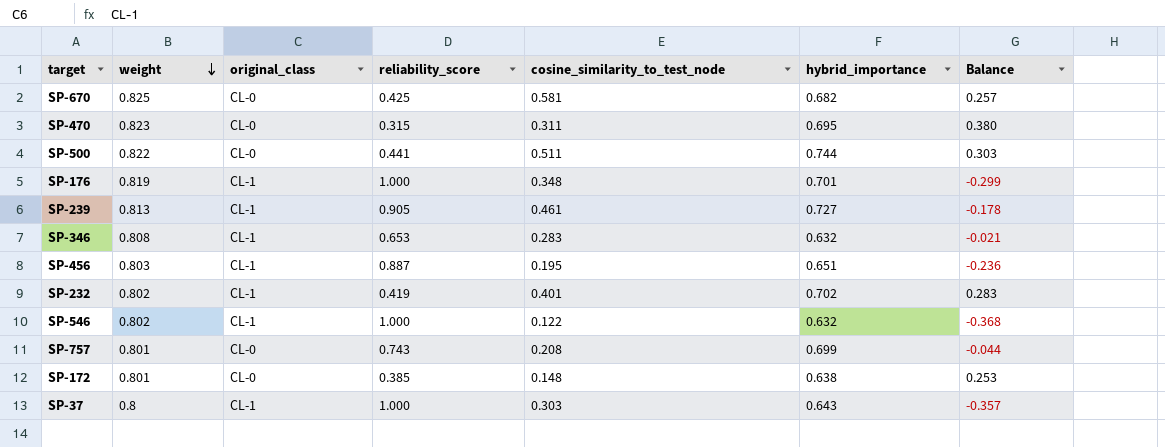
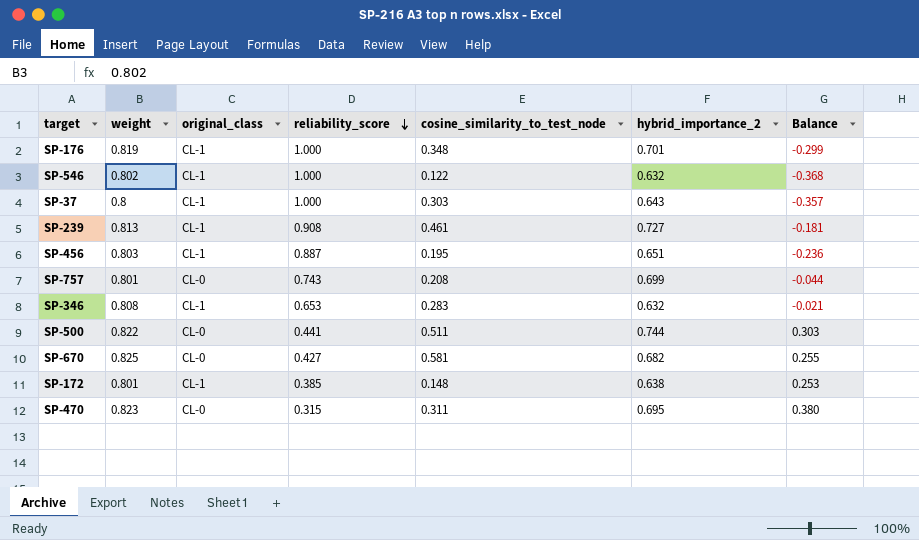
row order: weight descending -> reliability_score descending
column name: hybrid_importance -> hybrid_importance_2
row SP-232: 0.802 | CL-1 | 0.419 | 0.401 | 0.702 | 0.283 -> none
SP-239 | reliability_score: 0.905 -> 0.908
SP-239 | Balance: -0.178 -> -0.181
SP-670 | reliability_score: 0.425 -> 0.427
SP-670 | Balance: 0.257 -> 0.255
SP-172 | original_class: CL-0 -> CL-1

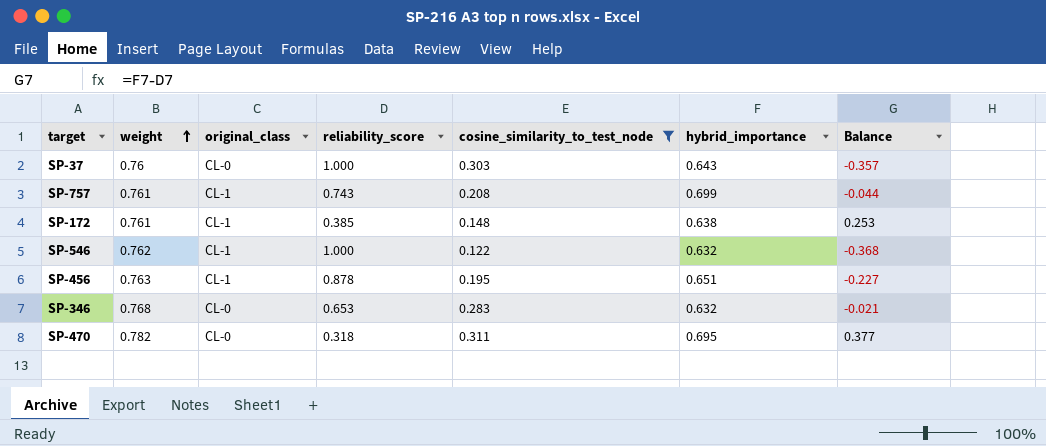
filter: none -> cosine_similarity_to_test_node <= 0.311
row order: reliability_score descending -> weight ascending
column name: hybrid_importance_2 -> hybrid_importance
SP-37 | weight: 0.8 -> 0.76
SP-37 | original_class: CL-1 -> CL-0
SP-757 | weight: 0.801 -> 0.761
SP-757 | original_class: CL-0 -> CL-1
SP-172 | weight: 0.801 -> 0.761
SP-546 | weight: 0.802 -> 0.762
SP-456 | weight: 0.803 -> 0.763
SP-456 | reliability_score: 0.887 -> 0.878
SP-456 | Balance: -0.236 -> -0.227
SP-346 | weight: 0.808 -> 0.768
SP-346 | original_class: CL-1 -> CL-0
SP-470 | weight: 0.823 -> 0.782
SP-470 | reliability_score: 0.315 -> 0.318
SP-470 | Balance: 0.380 -> 0.377

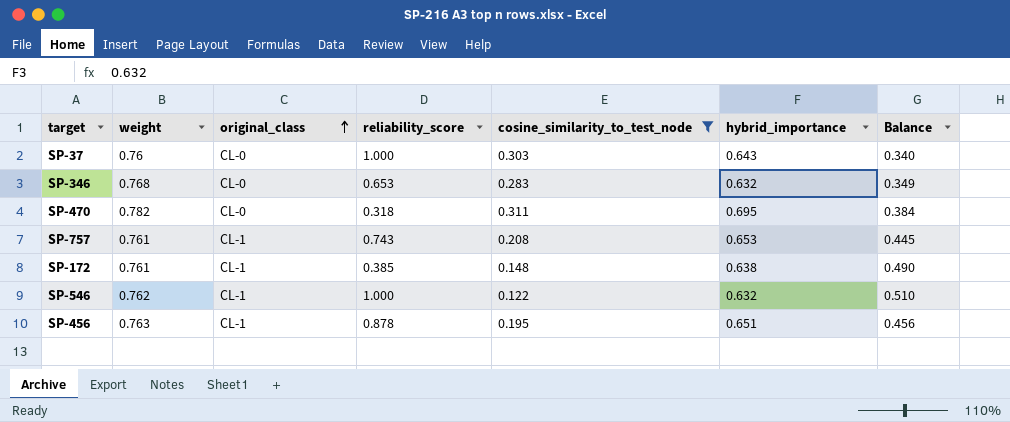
row order: weight ascending -> original_class ascending
column Balance | formula: [hybrid_importance] - [reliability_score] -> [hybrid_importance] - [cosine_similarity_to_test_node]
SP-757 | hybrid_importance: 0.699 -> 0.653

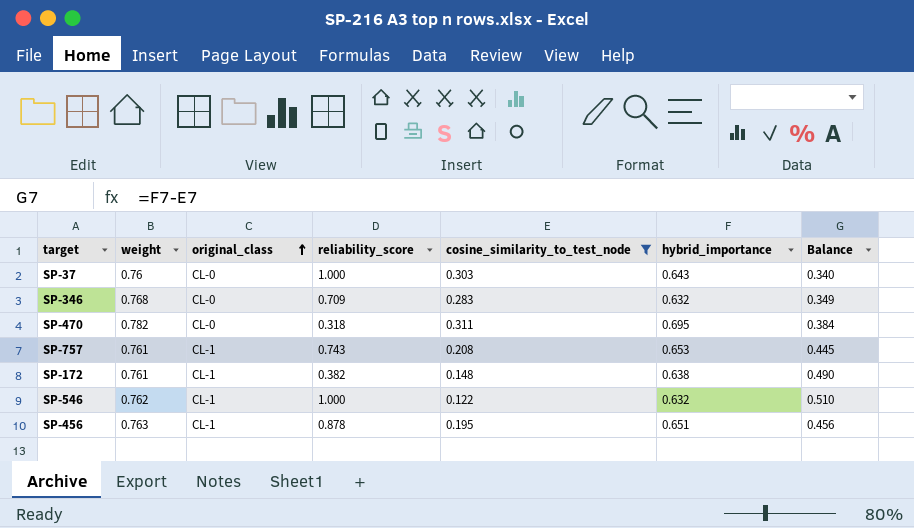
SP-346 | reliability_score: 0.653 -> 0.709
SP-172 | reliability_score: 0.385 -> 0.382

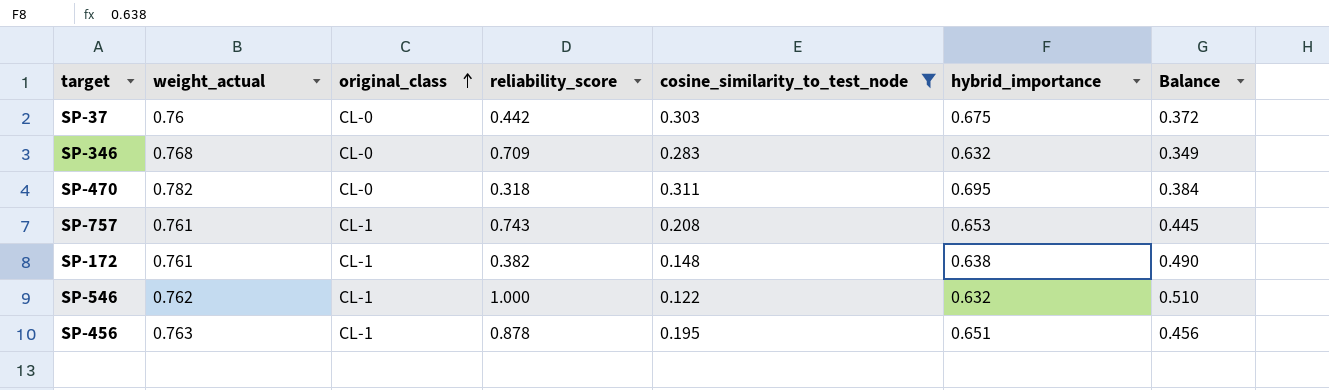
column name: weight -> weight_actual
SP-37 | reliability_score: 1.000 -> 0.442
SP-37 | hybrid_importance: 0.643 -> 0.675
SP-37 | Balance: 0.340 -> 0.372

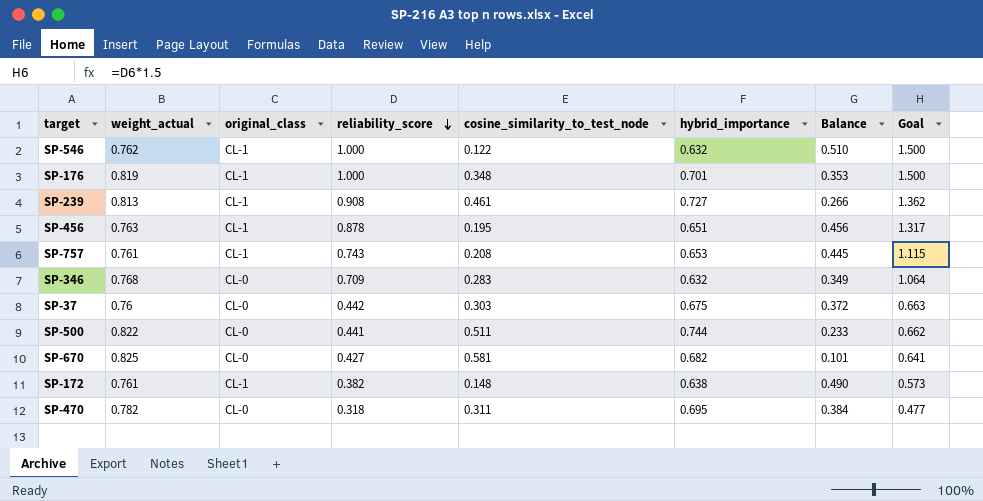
filter: cosine_similarity_to_test_node <= 0.311 -> none
row order: original_class ascending -> reliability_score descending
column Goal | formula: none -> [reliability_score] * 1.5

